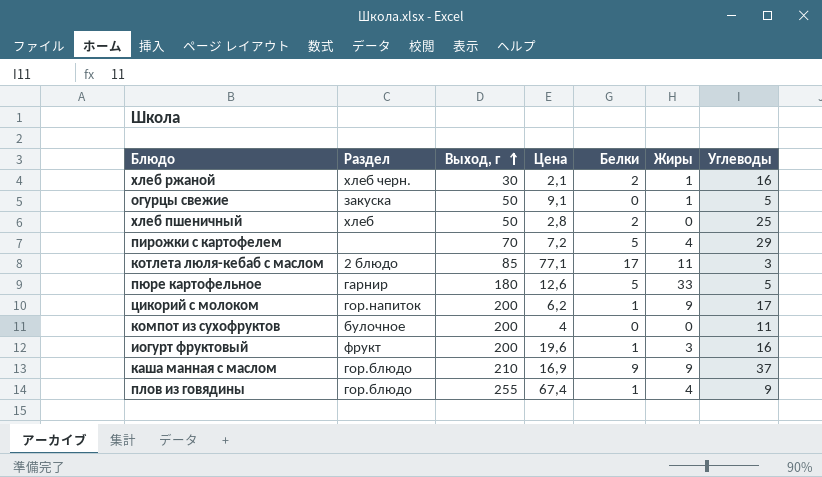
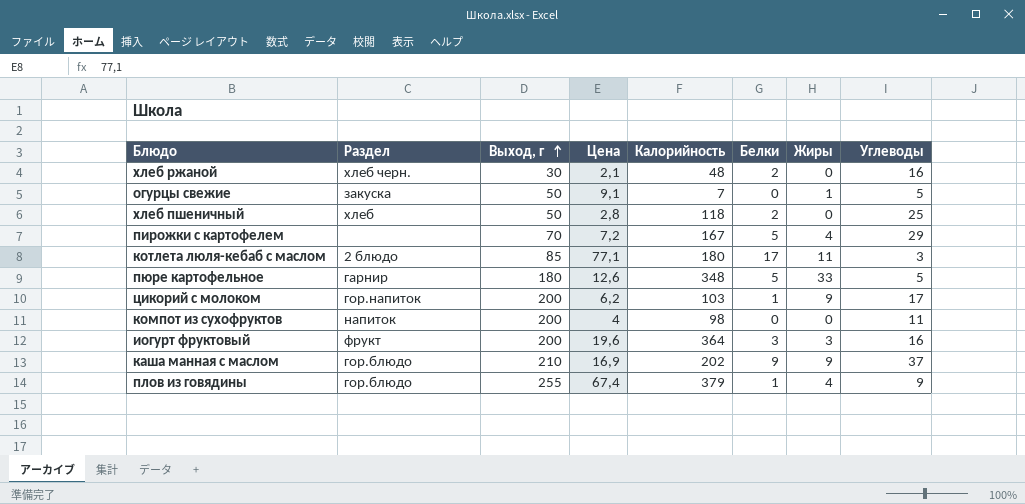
column Калорийность | position: none -> 5
хлеб ржаной | Жиры: 1 -> 0
компот из сухофруктов | Раздел: булочное -> напиток
иогурт фруктовый | Белки: 1 -> 3

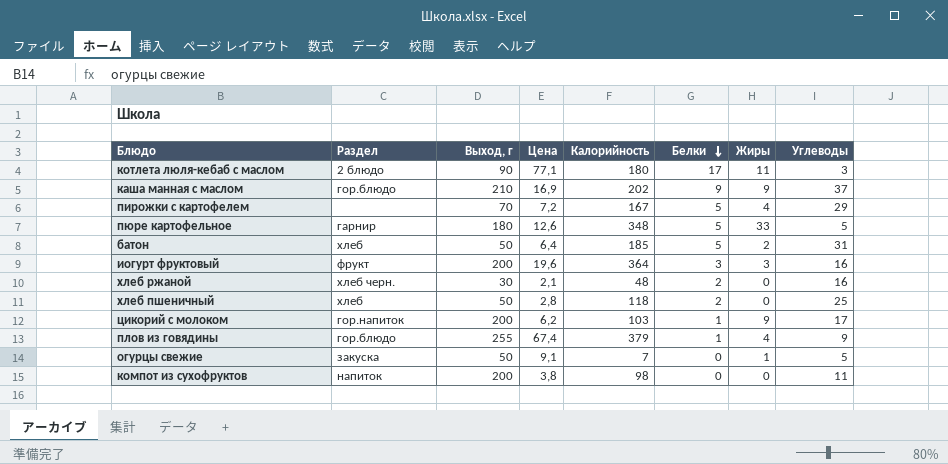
row order: Выход, г ascending -> Белки descending
котлета люля-кебаб с маслом | Выход, г: 85 -> 90
row батон: none -> хлеб | 50 | 6,4 | 185 | 5 | 2 | 31
компот из сухофруктов | Цена: 4 -> 3,8

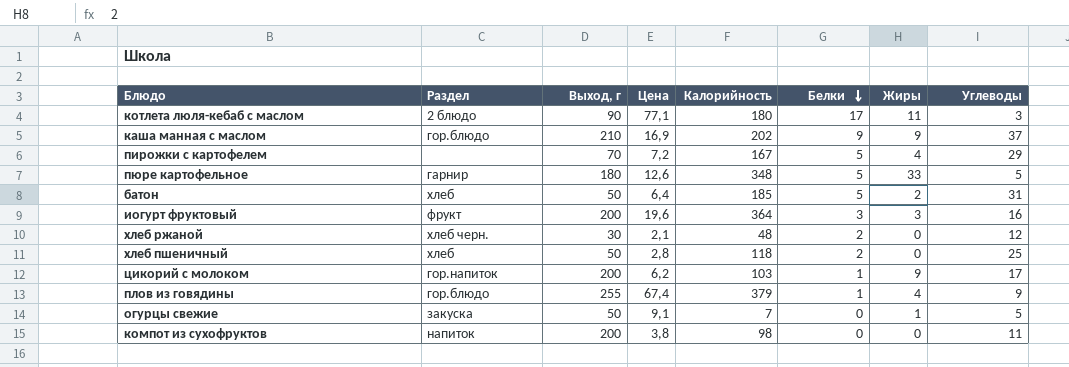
хлеб ржаной | Углеводы: 16 -> 12

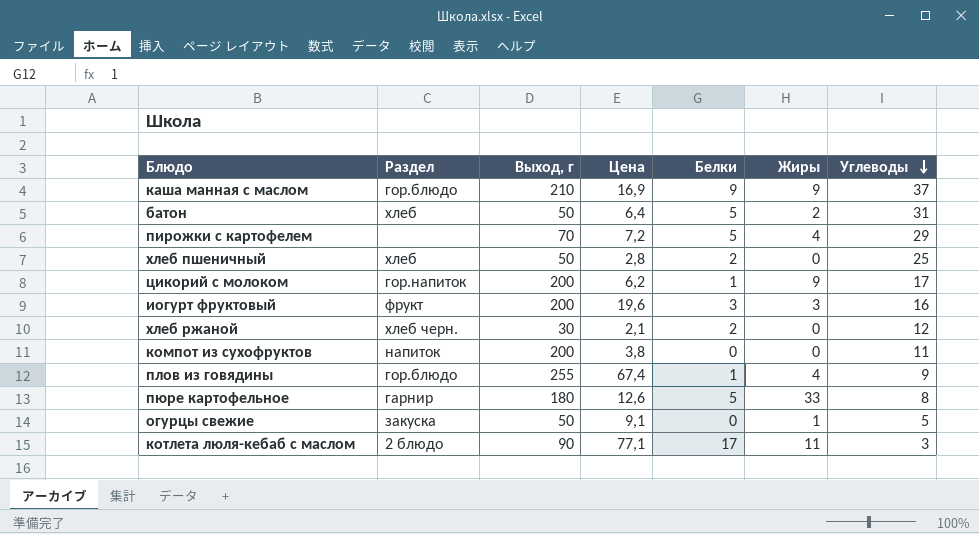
row order: Белки descending -> Углеводы descending
column Калорийность | position: 5 -> none
пюре картофельное | Углеводы: 5 -> 8

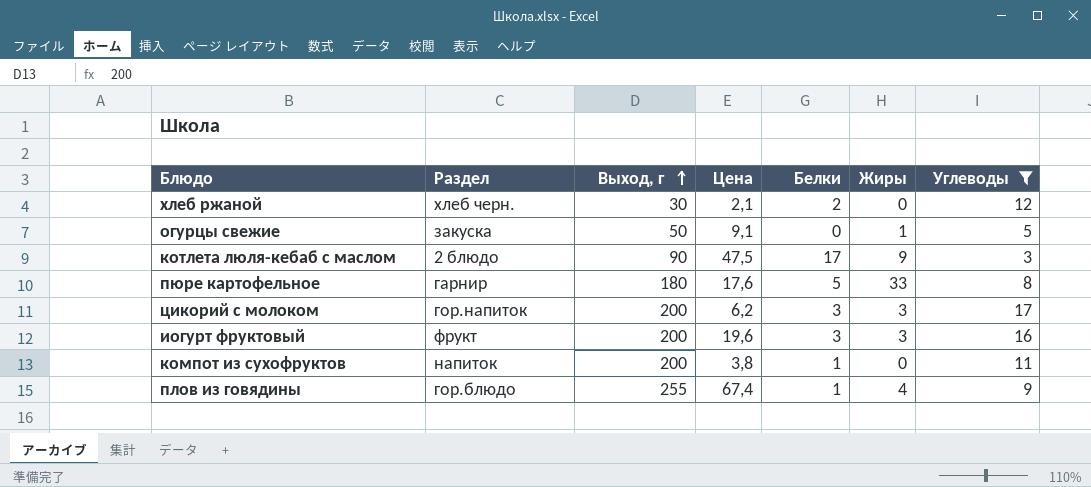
filter: none -> Углеводы <= 17
row order: Углеводы descending -> Выход, г ascending
котлета люля-кебаб с маслом | Цена: 77,1 -> 47,5
котлета люля-кебаб с маслом | Жиры: 11 -> 9
пюре картофельное | Цена: 12,6 -> 17,6
цикорий с молоком | Белки: 1 -> 3
цикорий с молоком | Жиры: 9 -> 3
компот из сухофруктов | Белки: 0 -> 1

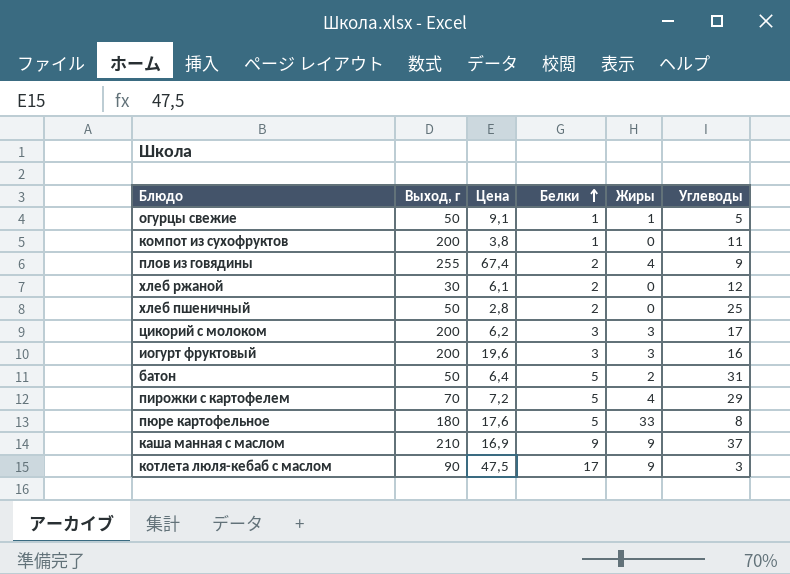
filter: Углеводы <= 17 -> none
row order: Выход, г ascending -> Белки ascending
column Раздел | position: 2 -> none
огурцы свежие | Белки: 0 -> 1
плов из говядины | Белки: 1 -> 2
хлеб ржаной | Цена: 2,1 -> 6,1

